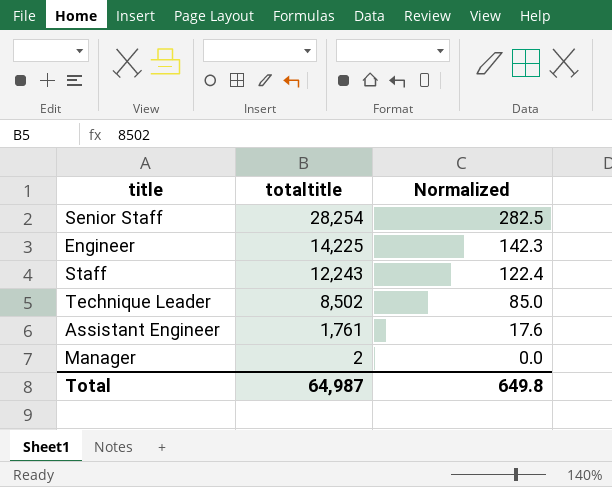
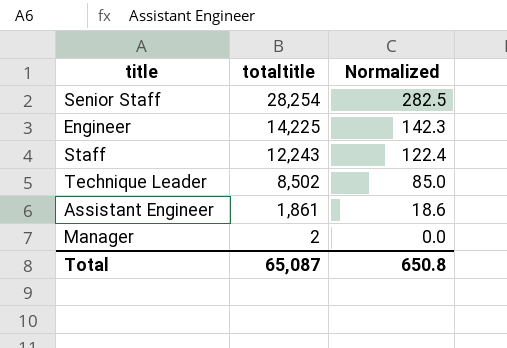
Assistant Engineer | totaltitle: 1,761 -> 1,861
Assistant Engineer | Normalized: 17.6 -> 18.6
Total | totaltitle: 64,987 -> 65,087
Total | Normalized: 649.8 -> 650.8

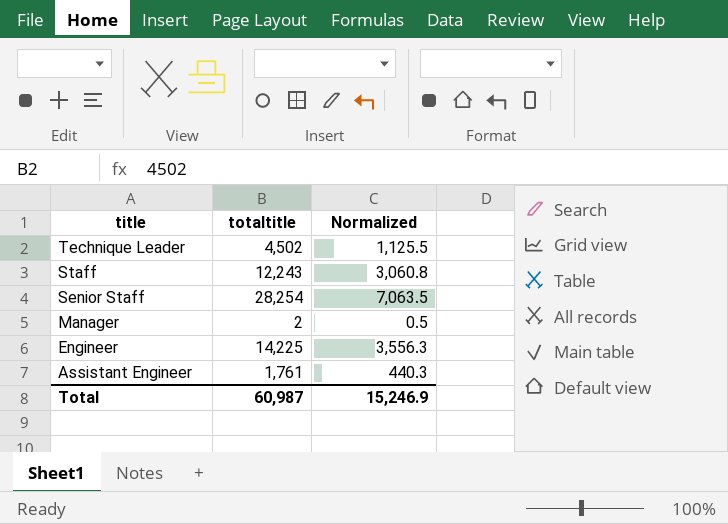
row order: totaltitle descending -> title descending
column Normalized | formula: [totaltitle] * 0.01 -> [totaltitle] * 0.25
Technique Leader | totaltitle: 8,502 -> 4,502
Assistant Engineer | totaltitle: 1,861 -> 1,761
Total | totaltitle: 65,087 -> 60,987
Total | Normalized: 650.8 -> 15,246.9

